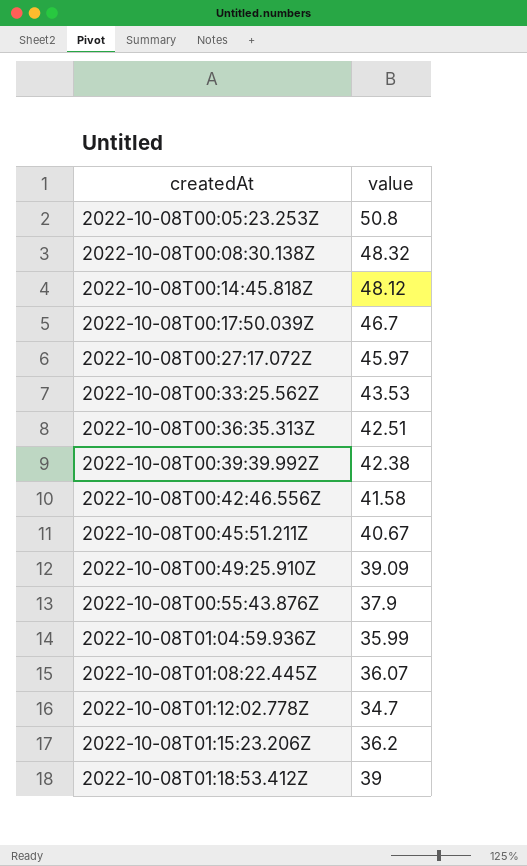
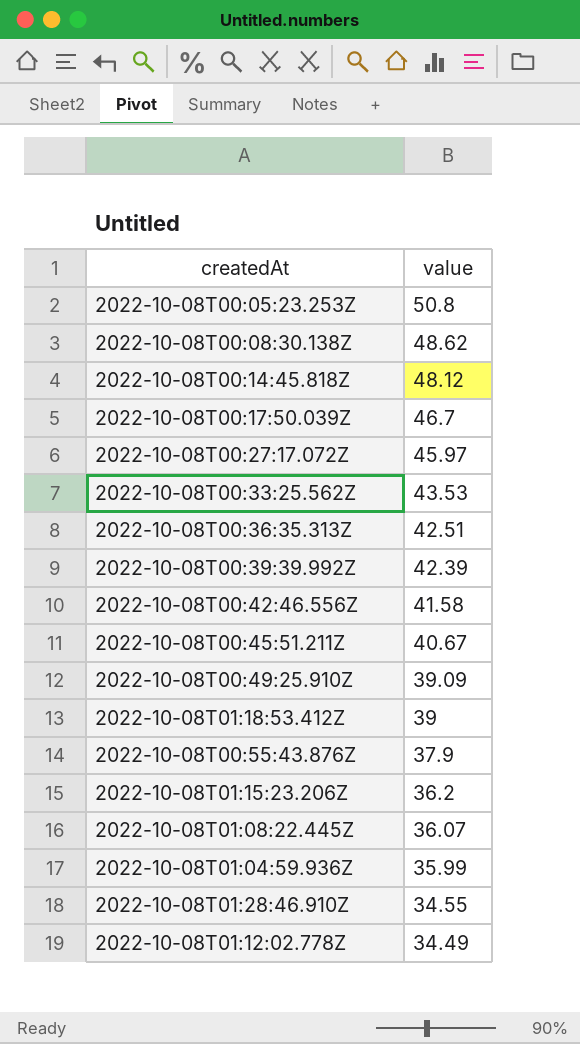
row order: createdAt ascending -> value descending
2022-10-08T00:08:30.138Z | value: 48.32 -> 48.62
2022-10-08T00:39:39.992Z | value: 42.38 -> 42.39
row 2022-10-08T01:28:46.910Z: none -> 34.55
2022-10-08T01:12:02.778Z | value: 34.7 -> 34.49

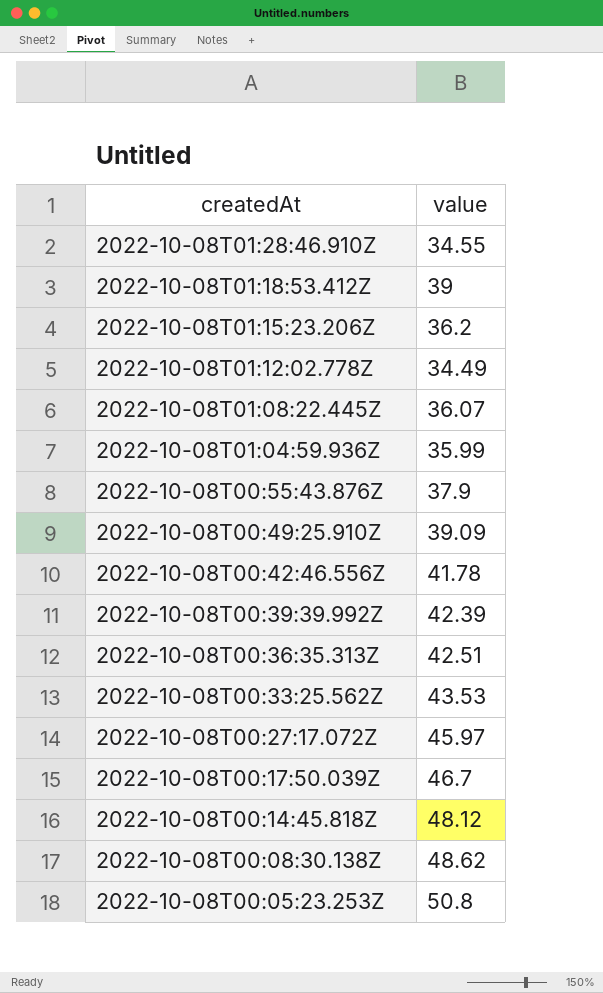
row order: value descending -> createdAt descending
row 2022-10-08T00:45:51.211Z: 40.67 -> none
2022-10-08T00:42:46.556Z | value: 41.58 -> 41.78

